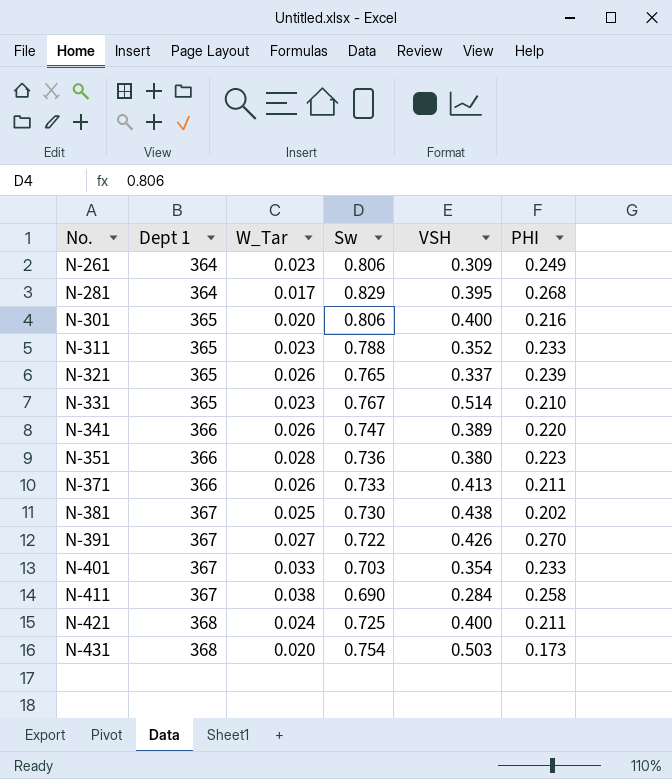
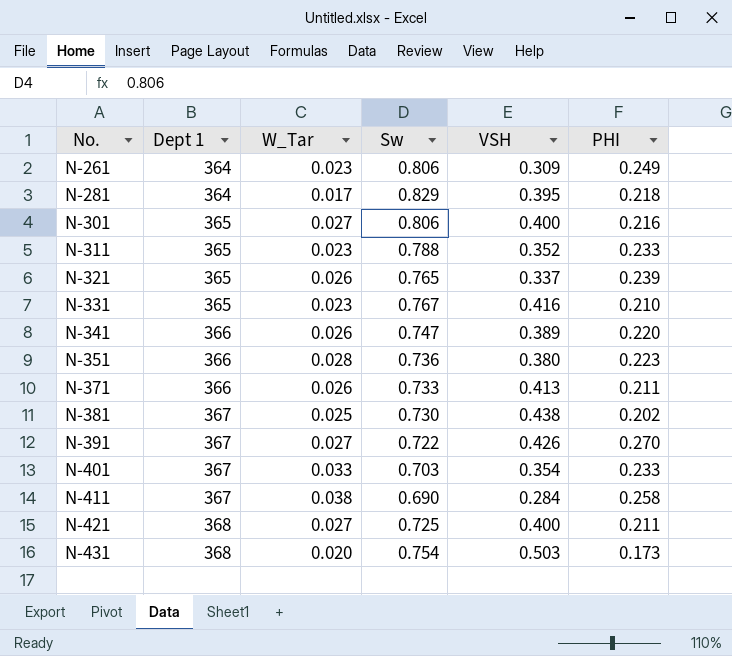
N-281 | PHI: 0.268 -> 0.218
N-301 | W_Tar: 0.020 -> 0.027
N-331 | VSH: 0.514 -> 0.416
N-421 | W_Tar: 0.024 -> 0.027

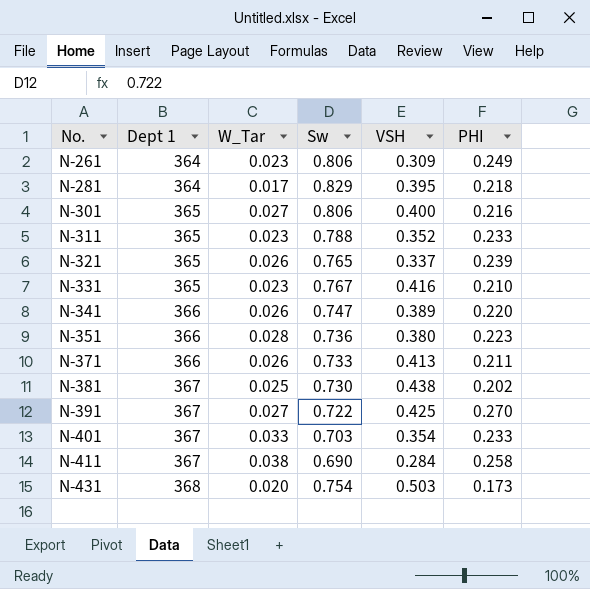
row N-421: 368 | 0.027 | 0.725 | 0.400 | 0.211 -> none
N-391 | VSH: 0.426 -> 0.425

